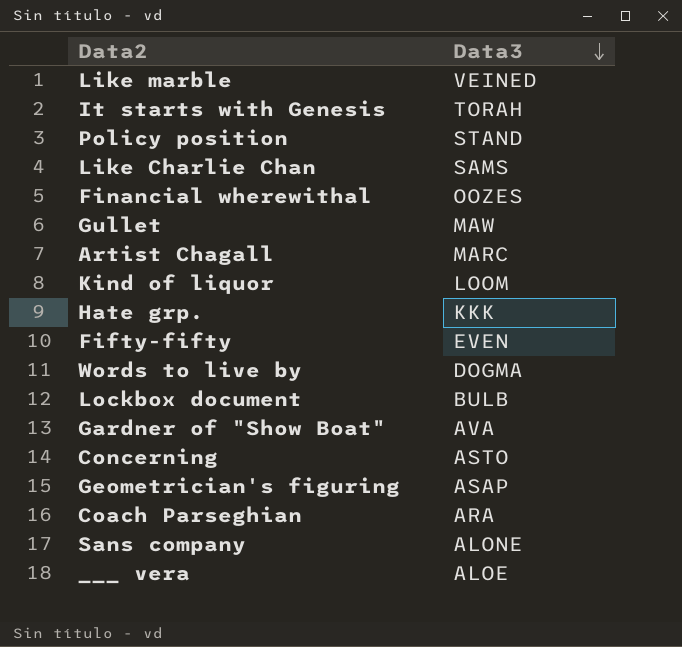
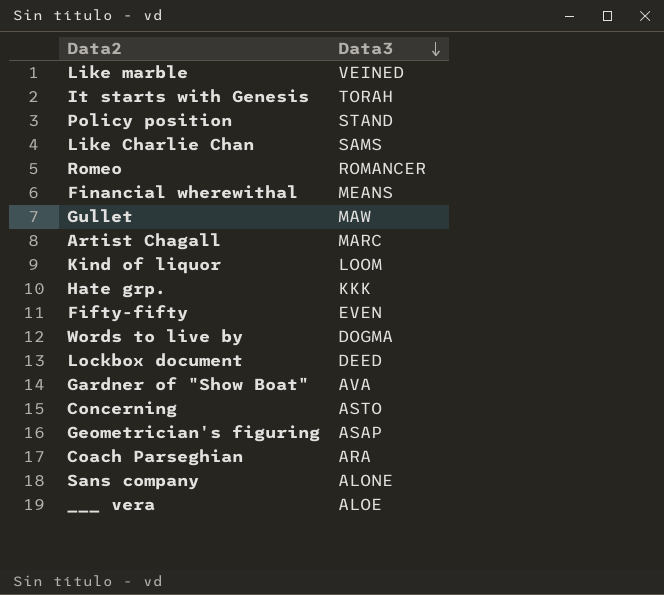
row Romeo: none -> ROMANCER
Financial wherewithal | Data3: OOZES -> MEANS
Lockbox document | Data3: BULB -> DEED

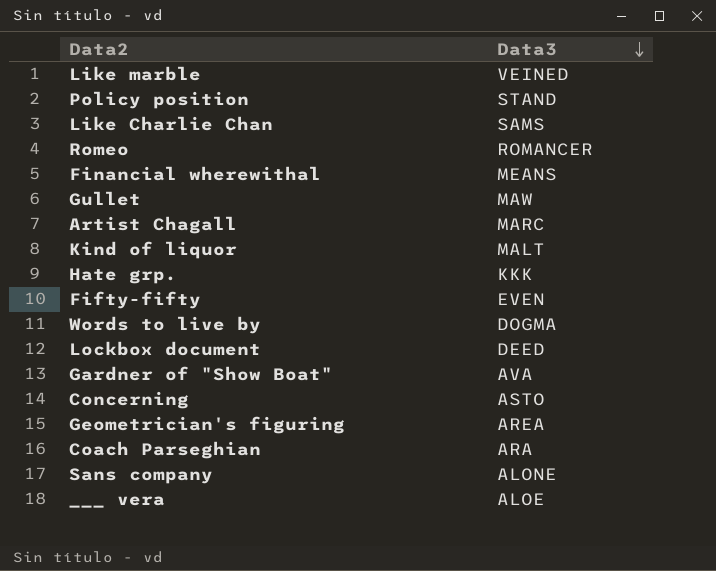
row It starts with Genesis: TORAH -> none
Kind of liquor | Data3: LOOM -> MALT
Geometrician's figuring | Data3: ASAP -> AREA

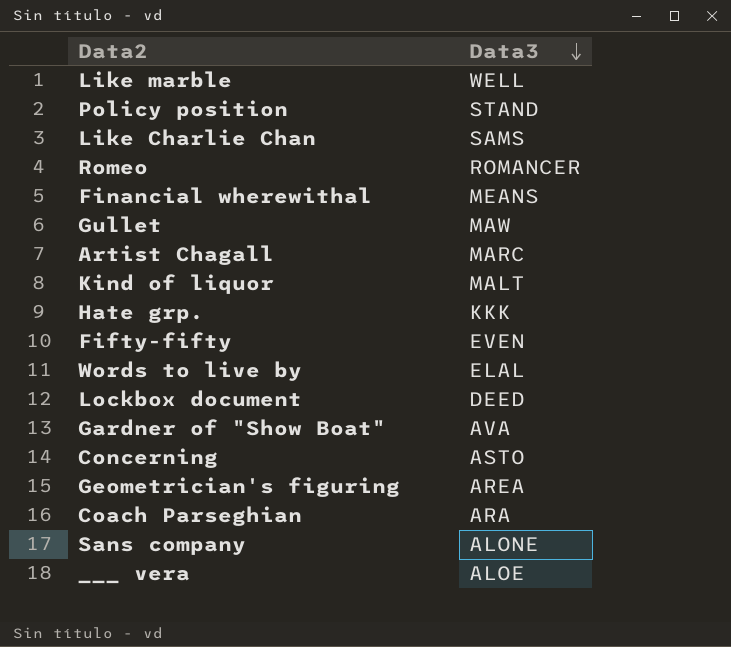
Like marble | Data3: VEINED -> WELL
Words to live by | Data3: DOGMA -> ELAL

